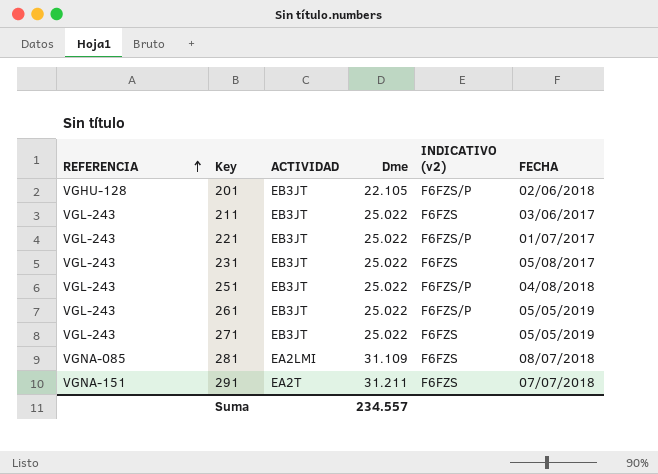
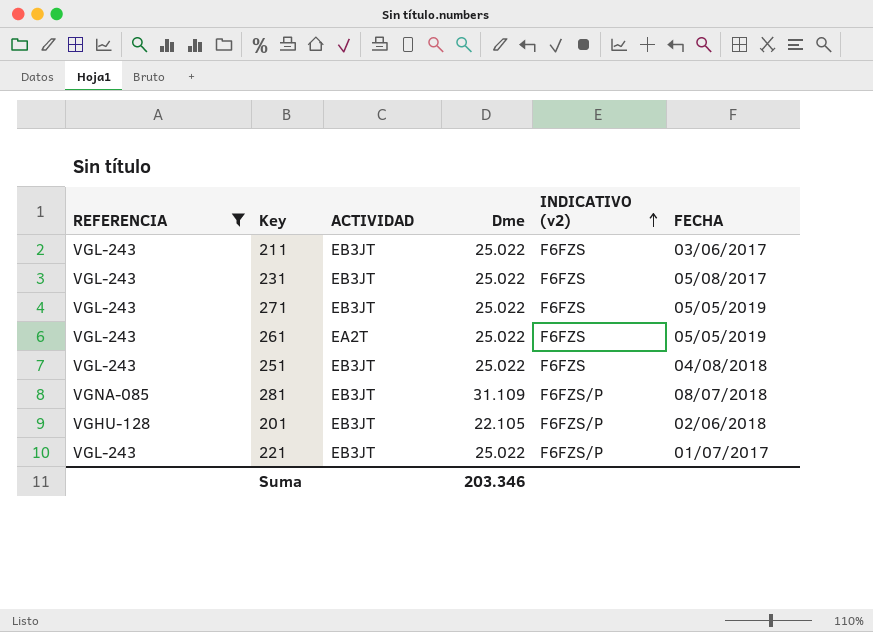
filter: none -> REFERENCIA != VGNA-151
row order: REFERENCIA ascending -> INDICATIVO (v2) ascending
261 | ACTIVIDAD: EB3JT -> EA2T
261 | INDICATIVO (v2): F6FZS/P -> F6FZS
251 | INDICATIVO (v2): F6FZS/P -> F6FZS
281 | ACTIVIDAD: EA2LMI -> EB3JT
281 | INDICATIVO (v2): F6FZS -> F6FZS/P
Suma | Dme: 234.557 -> 203.346

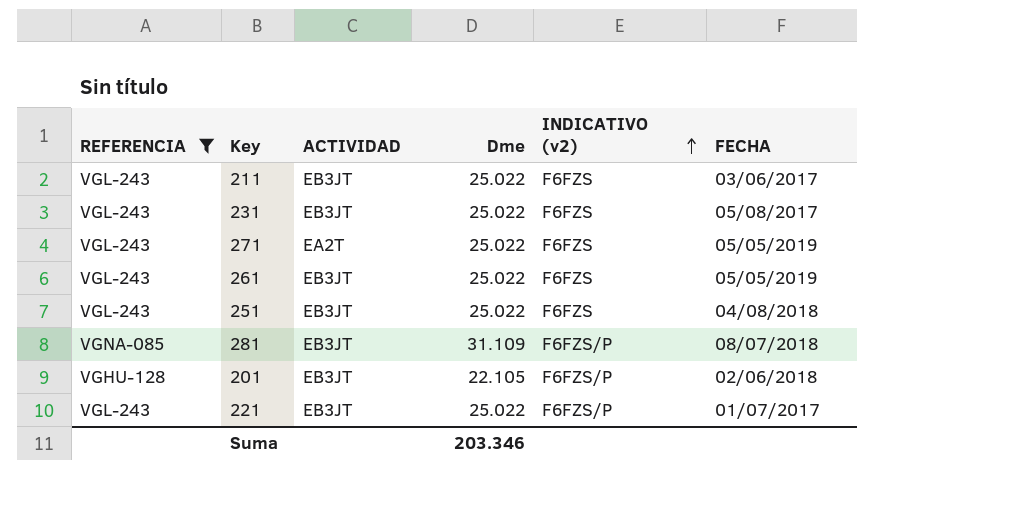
271 | ACTIVIDAD: EB3JT -> EA2T
261 | ACTIVIDAD: EA2T -> EB3JT

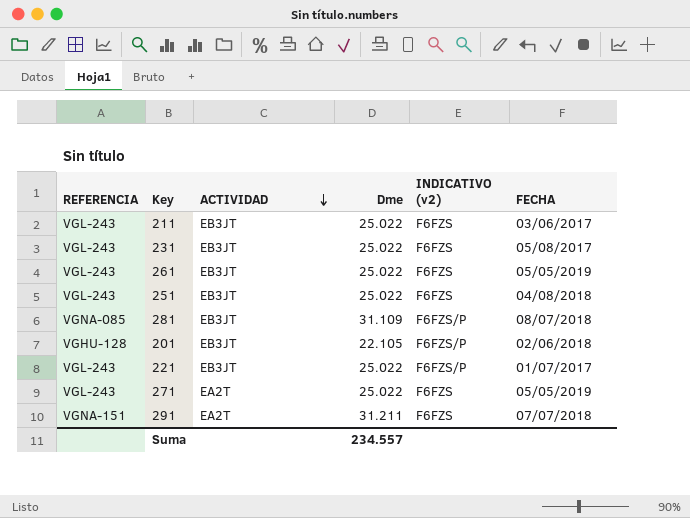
filter: REFERENCIA != VGNA-151 -> none
row order: INDICATIVO (v2) ascending -> ACTIVIDAD descending
Suma | Dme: 203.346 -> 234.557

